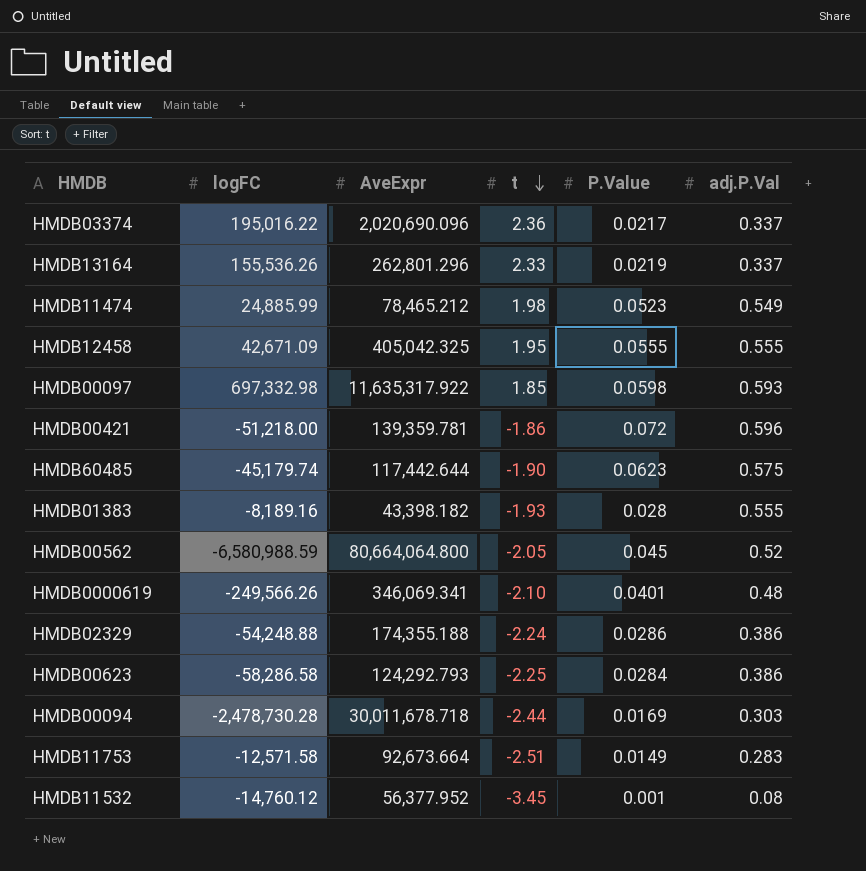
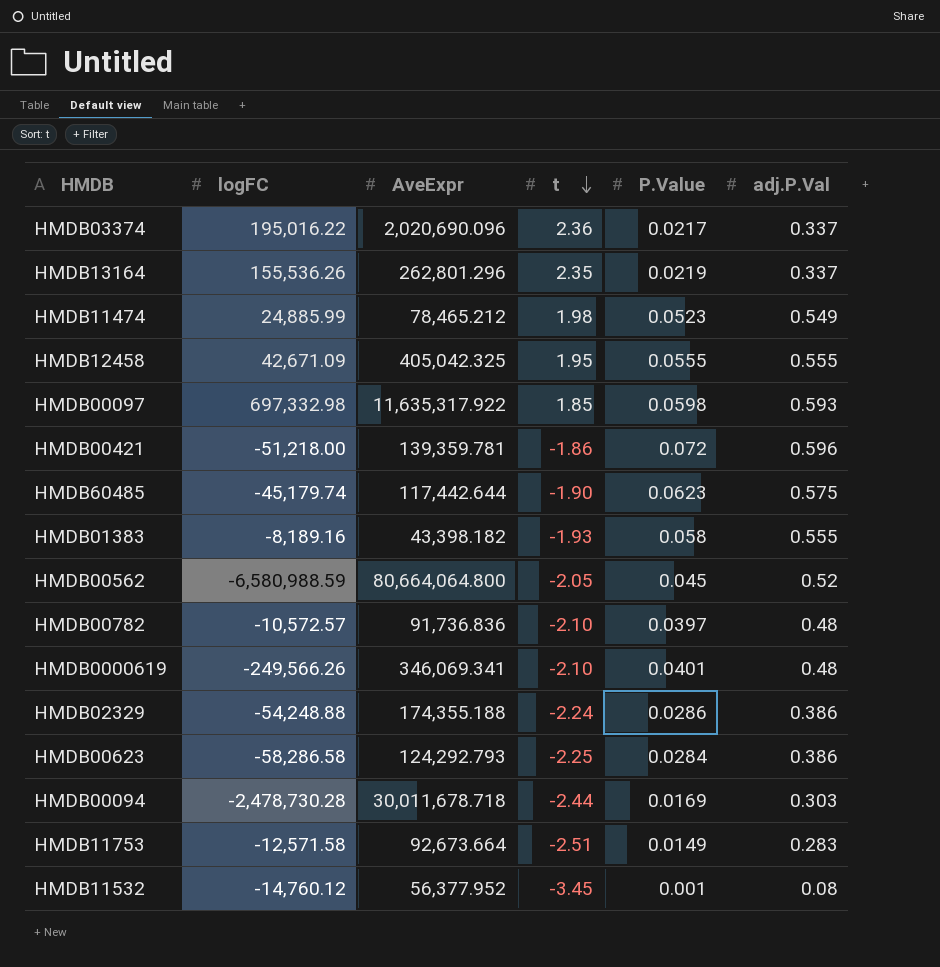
HMDB13164 | t: 2.33 -> 2.35
HMDB01383 | P.Value: 0.028 -> 0.058
row HMDB00782: none -> -10,572.57 | 91,736.836 | -2.10 | 0.0397 | 0.48

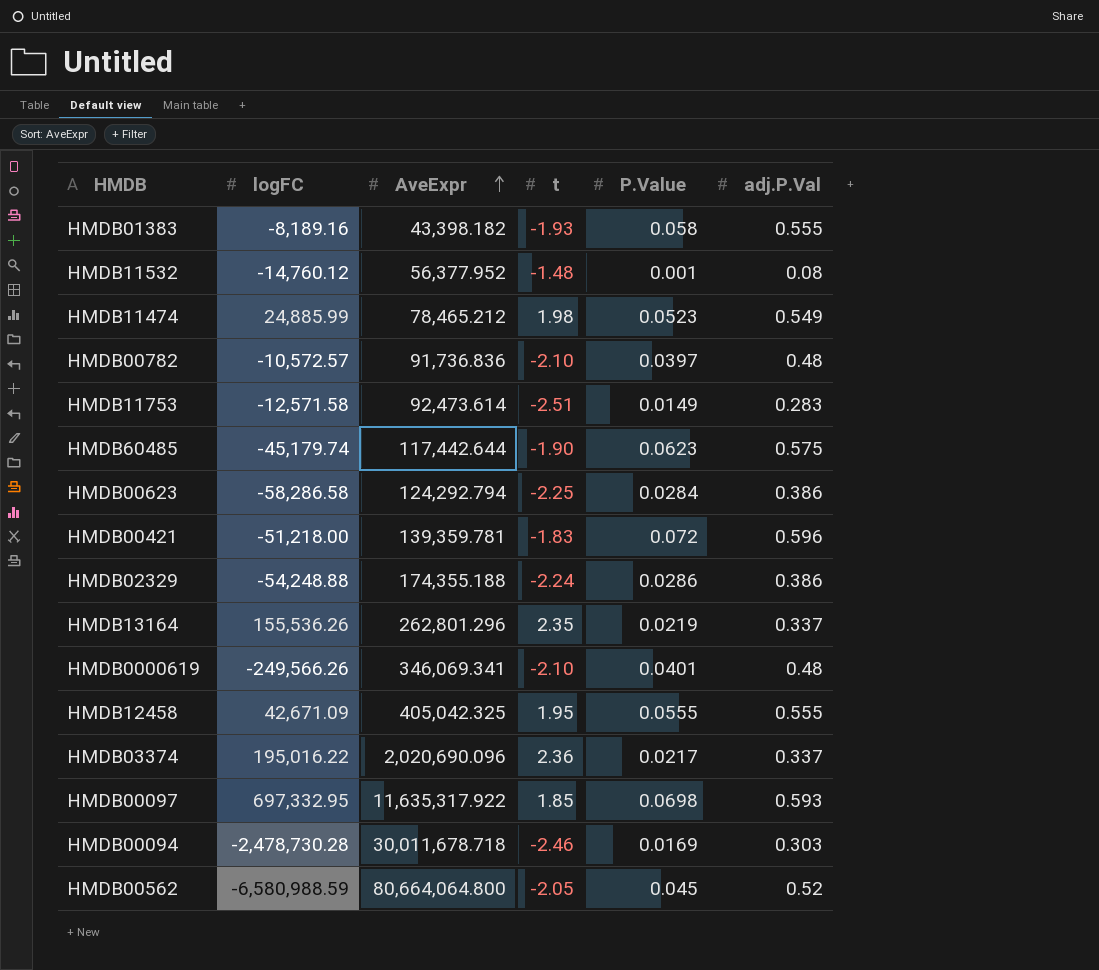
row order: t descending -> AveExpr ascending
HMDB11532 | t: -3.45 -> -1.48
HMDB11753 | AveExpr: 92,673.664 -> 92,473.614
HMDB00623 | AveExpr: 124,292.793 -> 124,292.794
HMDB00421 | t: -1.86 -> -1.83
HMDB00097 | logFC: 697,332.98 -> 697,332.95
HMDB00097 | P.Value: 0.0598 -> 0.0698
HMDB00094 | t: -2.44 -> -2.46

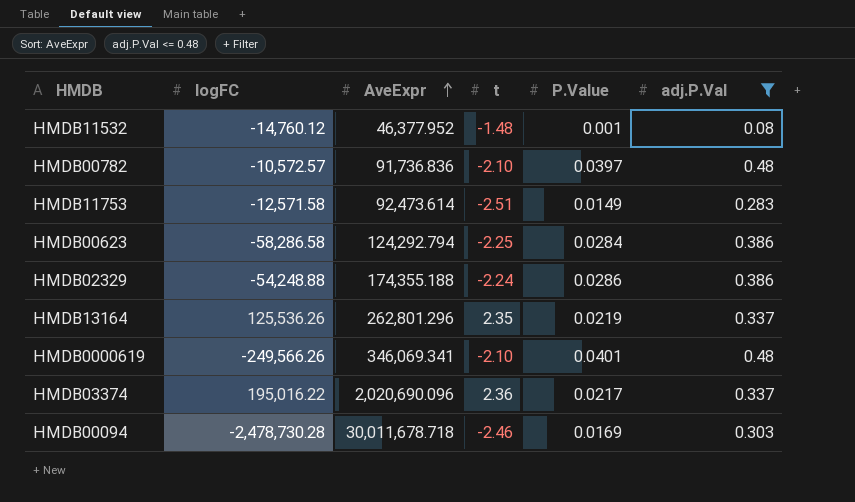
filter: none -> adj.P.Val <= 0.48
HMDB11532 | AveExpr: 56,377.952 -> 46,377.952
HMDB13164 | logFC: 155,536.26 -> 125,536.26

